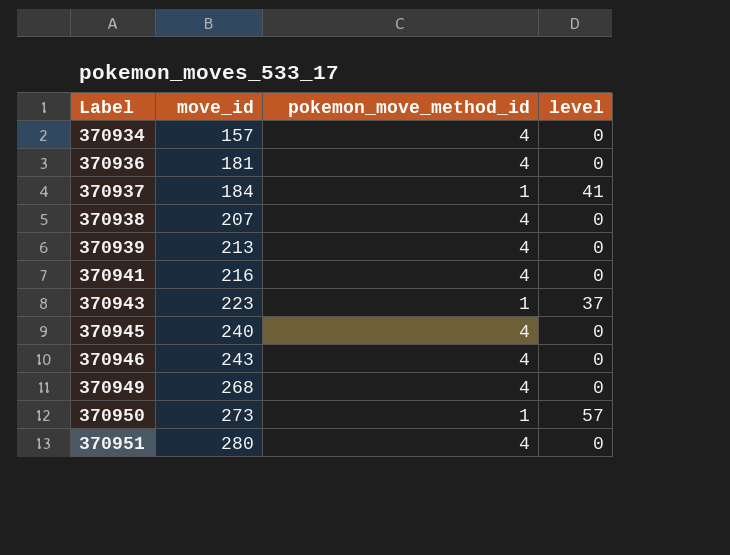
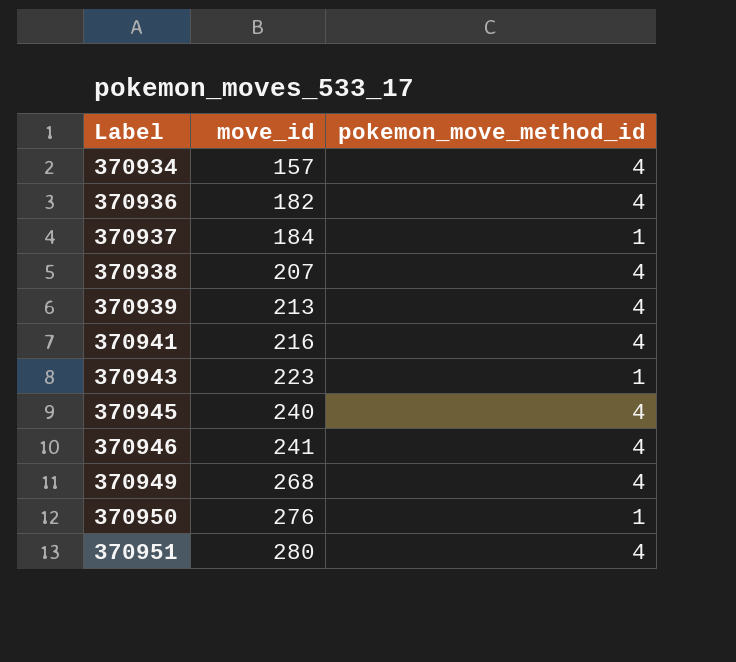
column level | position: 4 -> none
370936 | move_id: 181 -> 182
370946 | move_id: 243 -> 241
370950 | move_id: 273 -> 276

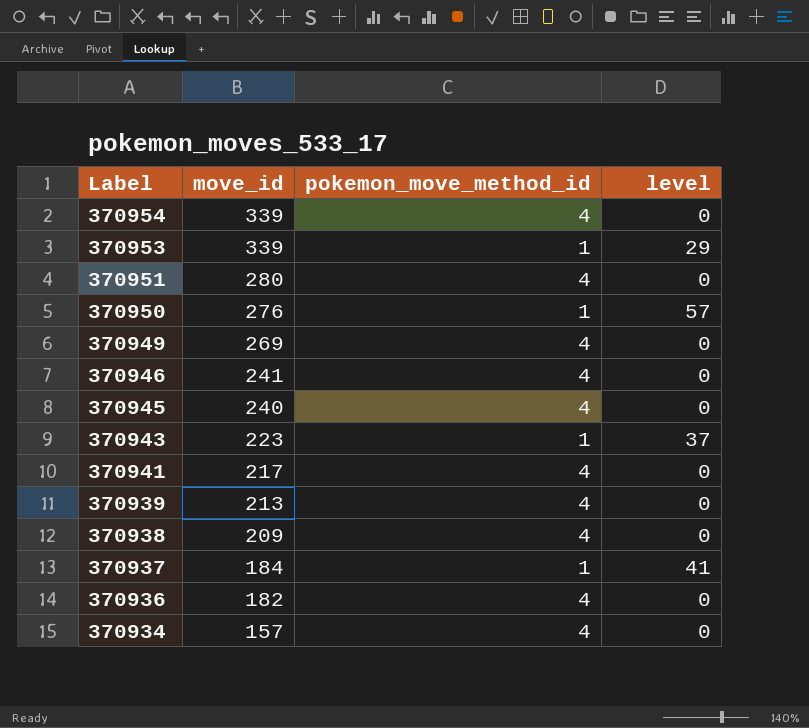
row order: Label ascending -> Label descending
column level | position: none -> 4
row 370954: none -> 339 | 4 | 0
row 370953: none -> 339 | 1 | 29
370949 | move_id: 268 -> 269
370941 | move_id: 216 -> 217
370938 | move_id: 207 -> 209

